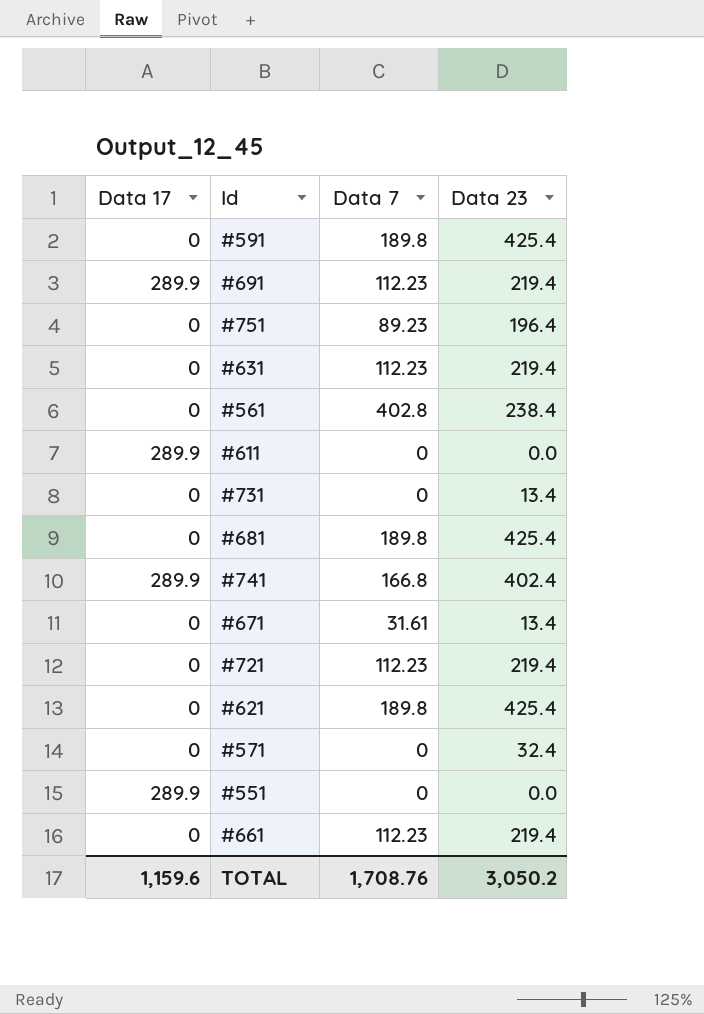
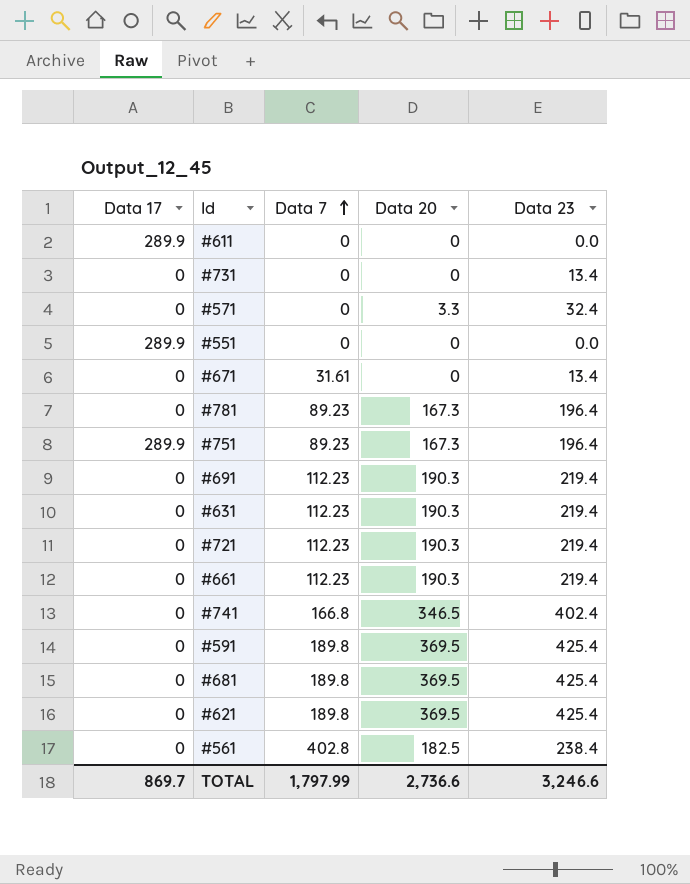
row order: none -> Data 7 ascending
column Data 20 | position: none -> 4
row #781: none -> 0 | 89.23 | 167.3 | 196.4
#751 | Data 17: 0 -> 289.9
#691 | Data 17: 289.9 -> 0
#741 | Data 17: 289.9 -> 0
TOTAL | Data 17: 1,159.6 -> 869.7
TOTAL | Data 7: 1,708.76 -> 1,797.99
TOTAL | Data 23: 3,050.2 -> 3,246.6

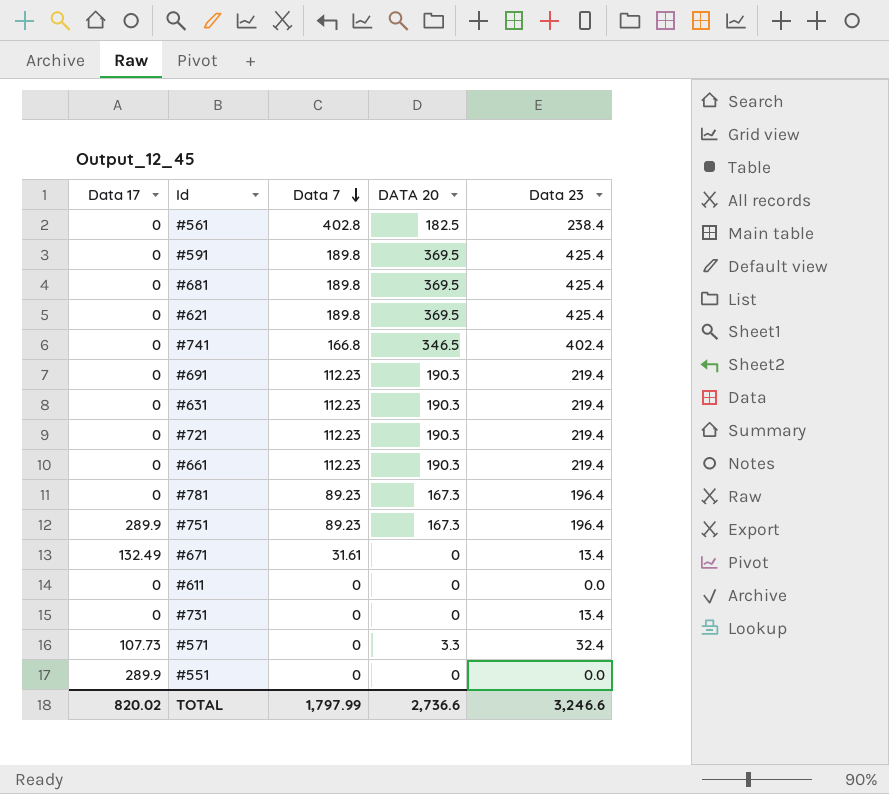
row order: Data 7 ascending -> Data 7 descending
column name: Data 20 -> DATA 20
#671 | Data 17: 0 -> 132.49
#611 | Data 17: 289.9 -> 0
#571 | Data 17: 0 -> 107.73
TOTAL | Data 17: 869.7 -> 820.02

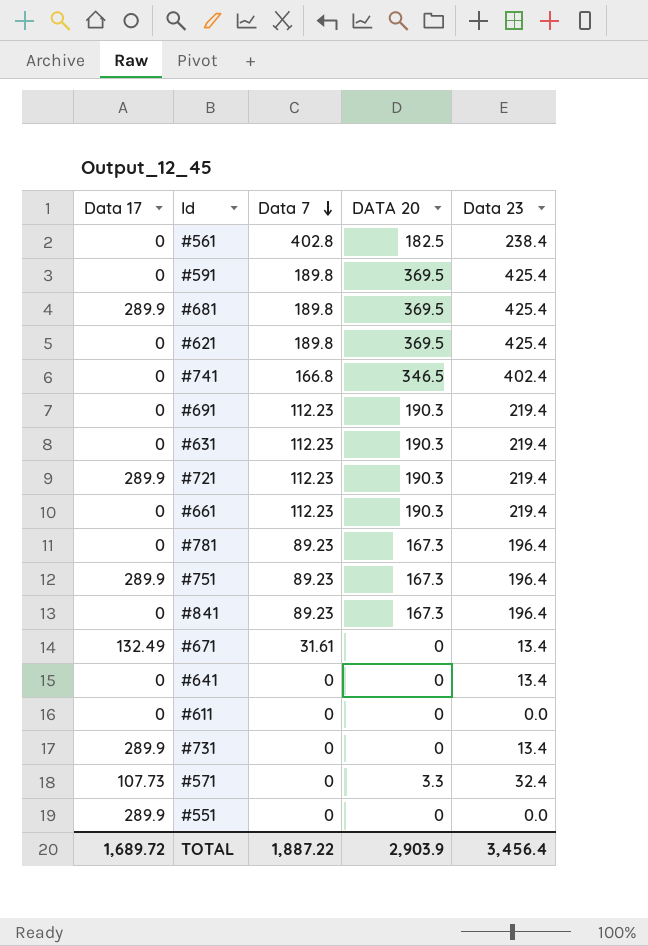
#681 | Data 17: 0 -> 289.9
#721 | Data 17: 0 -> 289.9
row #841: none -> 0 | 89.23 | 167.3 | 196.4
row #641: none -> 0 | 0 | 0 | 13.4
#731 | Data 17: 0 -> 289.9
TOTAL | Data 17: 820.02 -> 1,689.72
TOTAL | Data 7: 1,797.99 -> 1,887.22
TOTAL | DATA 20: 2,736.6 -> 2,903.9
TOTAL | Data 23: 3,246.6 -> 3,456.4

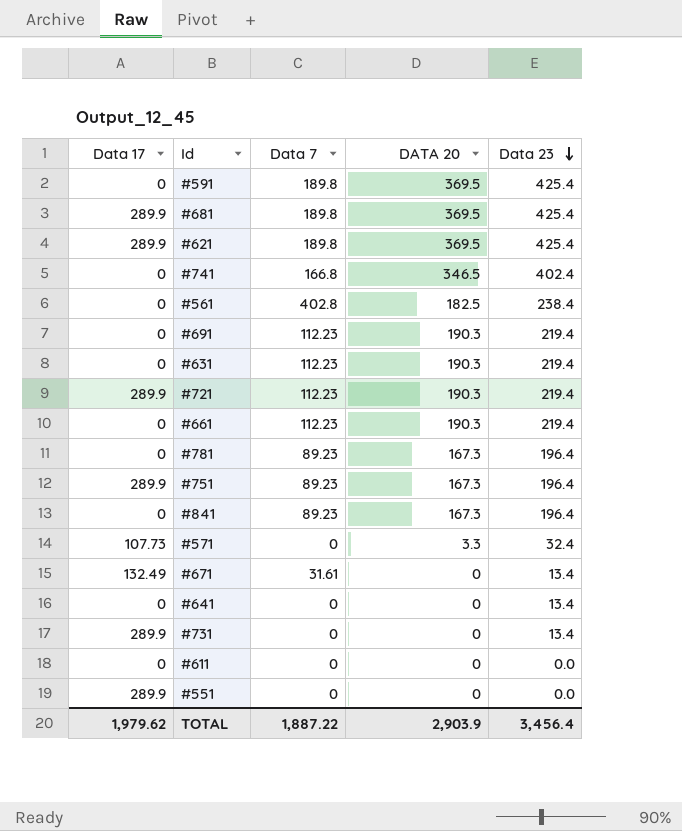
row order: Data 7 descending -> Data 23 descending
#621 | Data 17: 0 -> 289.9
TOTAL | Data 17: 1,689.72 -> 1,979.62

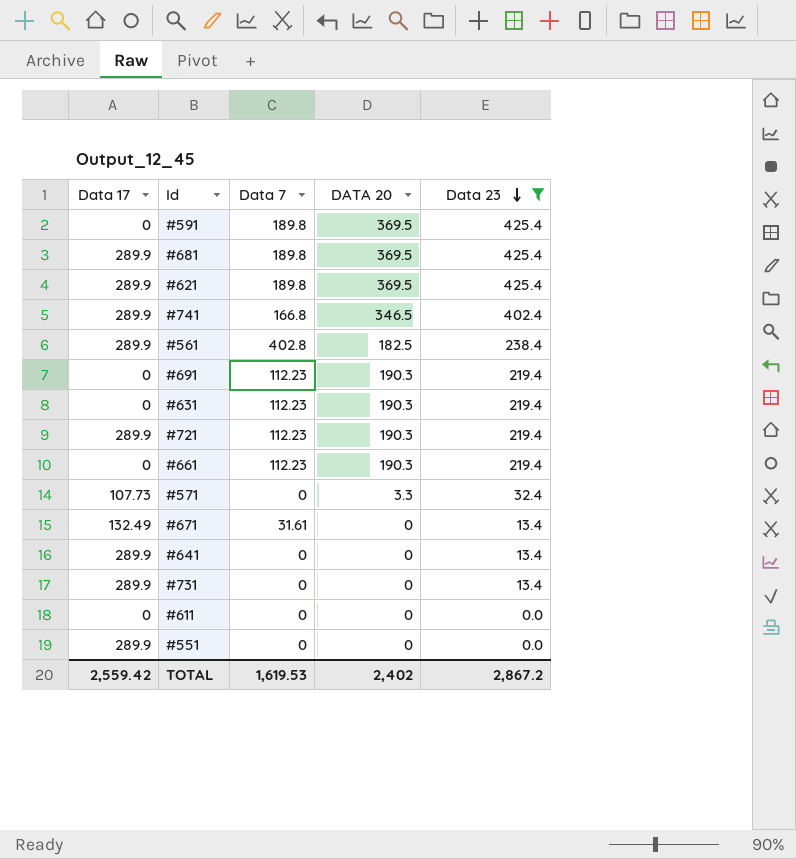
filter: none -> Data 23 != 196.4
#741 | Data 17: 0 -> 289.9
#561 | Data 17: 0 -> 289.9
#641 | Data 17: 0 -> 289.9
TOTAL | Data 17: 1,979.62 -> 2,559.42
TOTAL | Data 7: 1,887.22 -> 1,619.53
TOTAL | DATA 20: 2,903.9 -> 2,402
TOTAL | Data 23: 3,456.4 -> 2,867.2

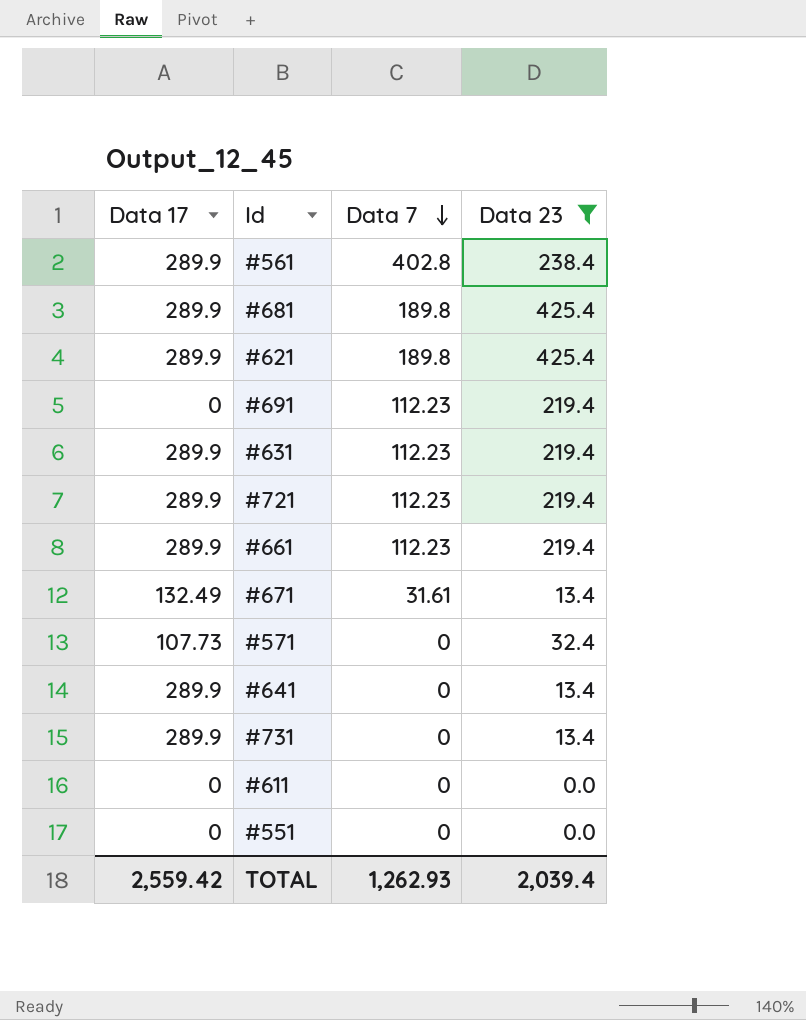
row order: Data 23 descending -> Data 7 descending
column DATA 20 | position: 4 -> none
row #591: 0 | 189.8 | 369.5 | 425.4 -> none
row #741: 289.9 | 166.8 | 346.5 | 402.4 -> none
#631 | Data 17: 0 -> 289.9
#661 | Data 17: 0 -> 289.9
#551 | Data 17: 289.9 -> 0
TOTAL | Data 7: 1,619.53 -> 1,262.93
TOTAL | Data 23: 2,867.2 -> 2,039.4

